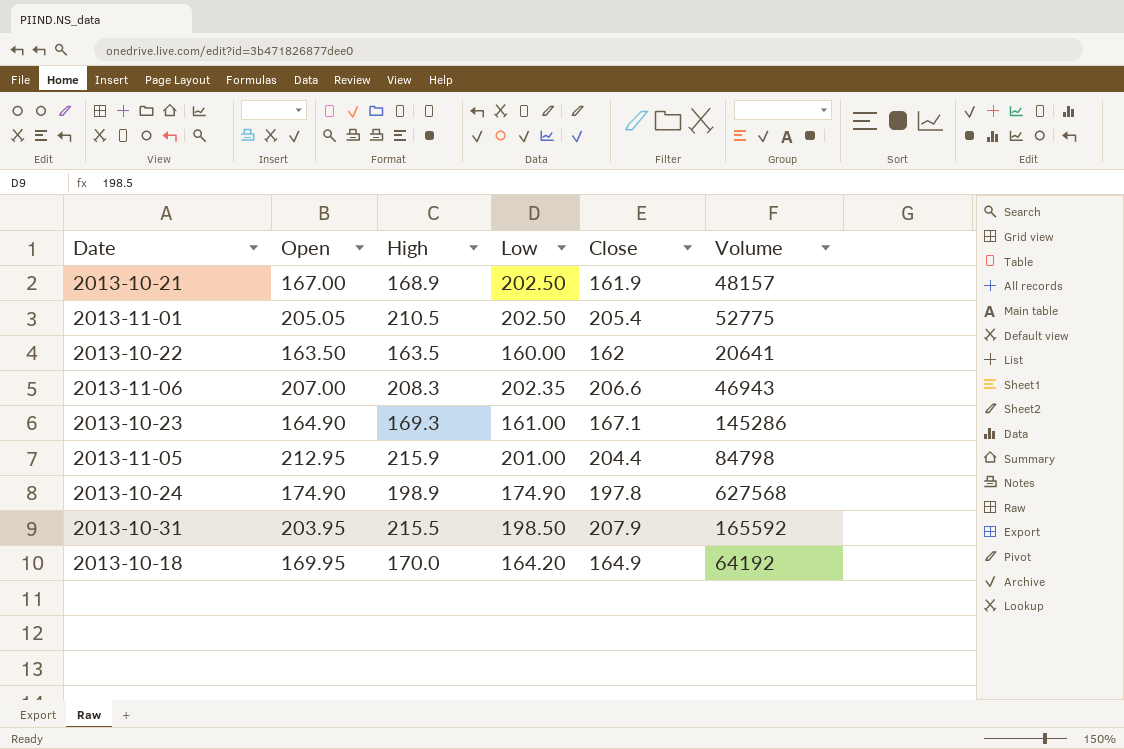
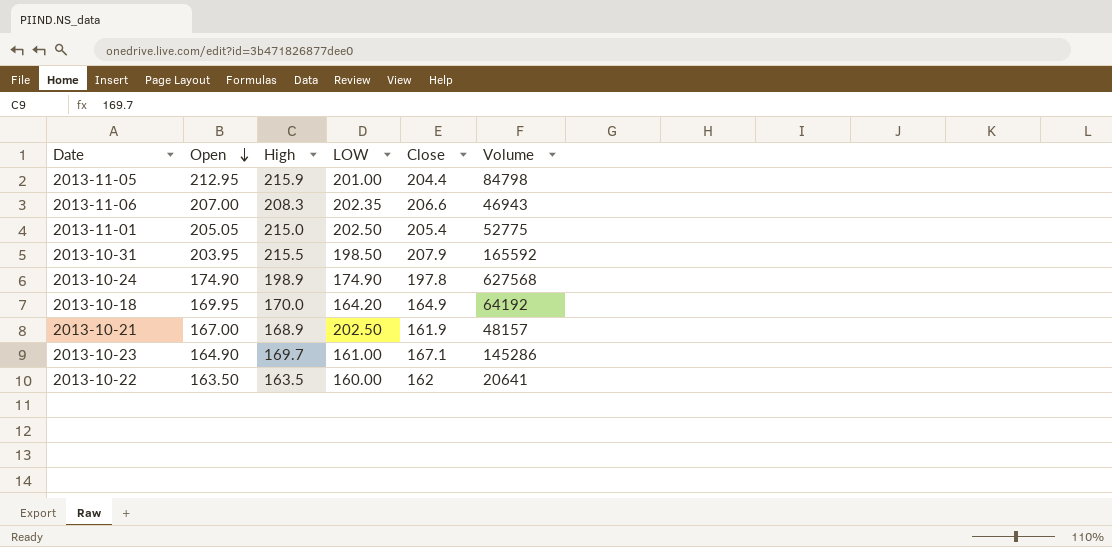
row order: none -> Open descending
column name: Low -> LOW
2013-11-01 | High: 210.5 -> 215.0
2013-10-23 | High: 169.3 -> 169.7

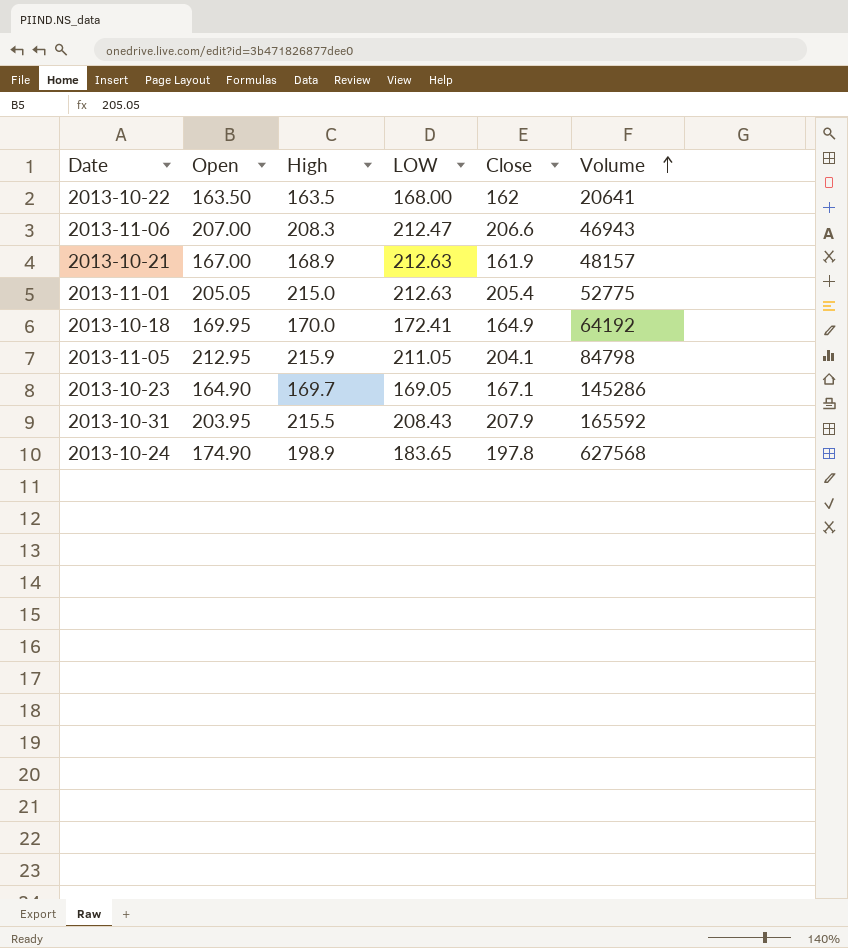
row order: Open descending -> Volume ascending
2013-10-22 | LOW: 160.00 -> 168.00
2013-11-06 | LOW: 202.35 -> 212.47
2013-10-21 | LOW: 202.50 -> 212.63
2013-11-01 | LOW: 202.50 -> 212.63
2013-10-18 | LOW: 164.20 -> 172.41
2013-11-05 | LOW: 201.00 -> 211.05
2013-11-05 | Close: 204.4 -> 204.1
2013-10-23 | LOW: 161.00 -> 169.05
2013-10-31 | LOW: 198.50 -> 208.43
2013-10-24 | LOW: 174.90 -> 183.65

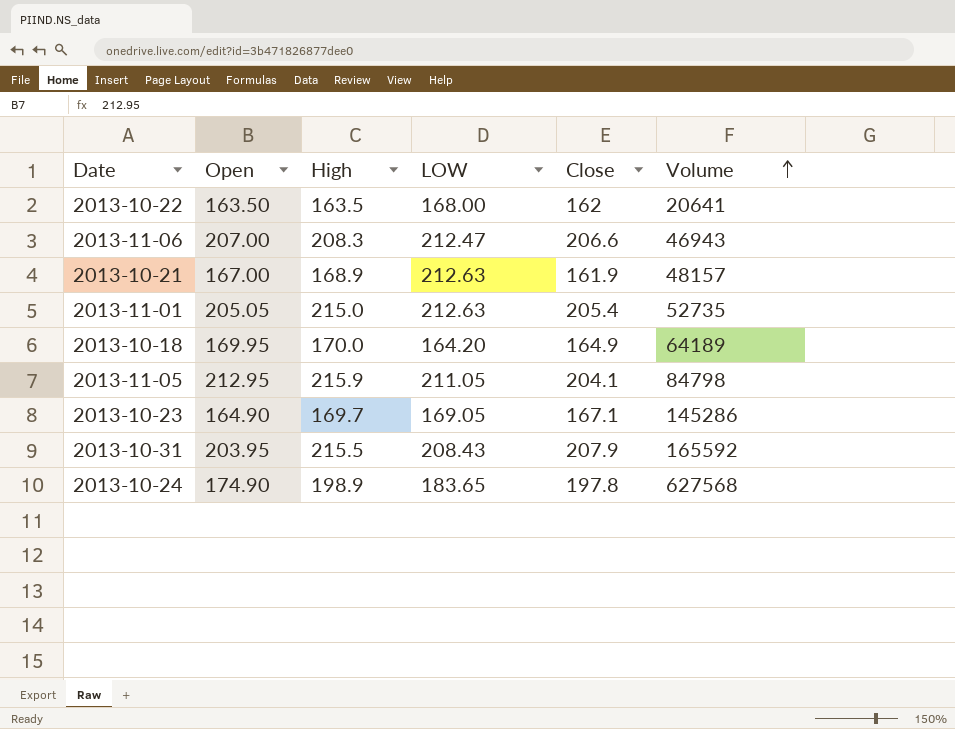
2013-11-01 | Volume: 52775 -> 52735
2013-10-18 | LOW: 172.41 -> 164.20
2013-10-18 | Volume: 64192 -> 64189

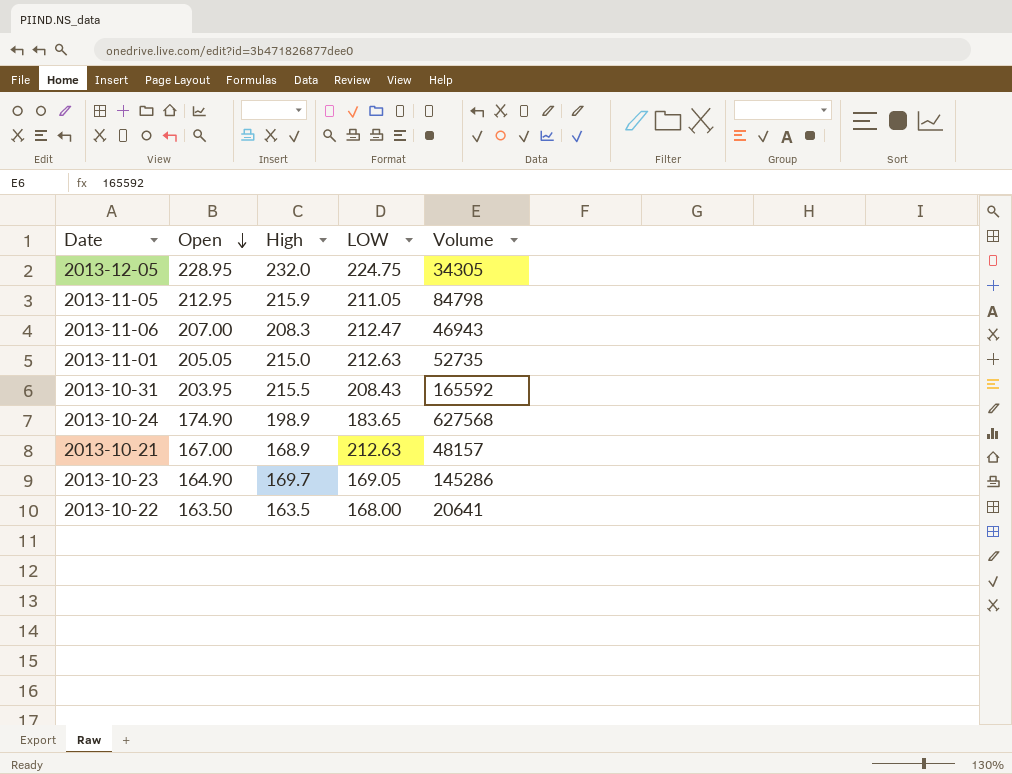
row order: Volume ascending -> Open descending
column Close | position: 5 -> none
row 2013-10-18: 169.95 | 170.0 | 164.20 | 164.9 | 64189 -> none
row 2013-12-05: none -> 228.95 | 232.0 | 224.75 | 34305

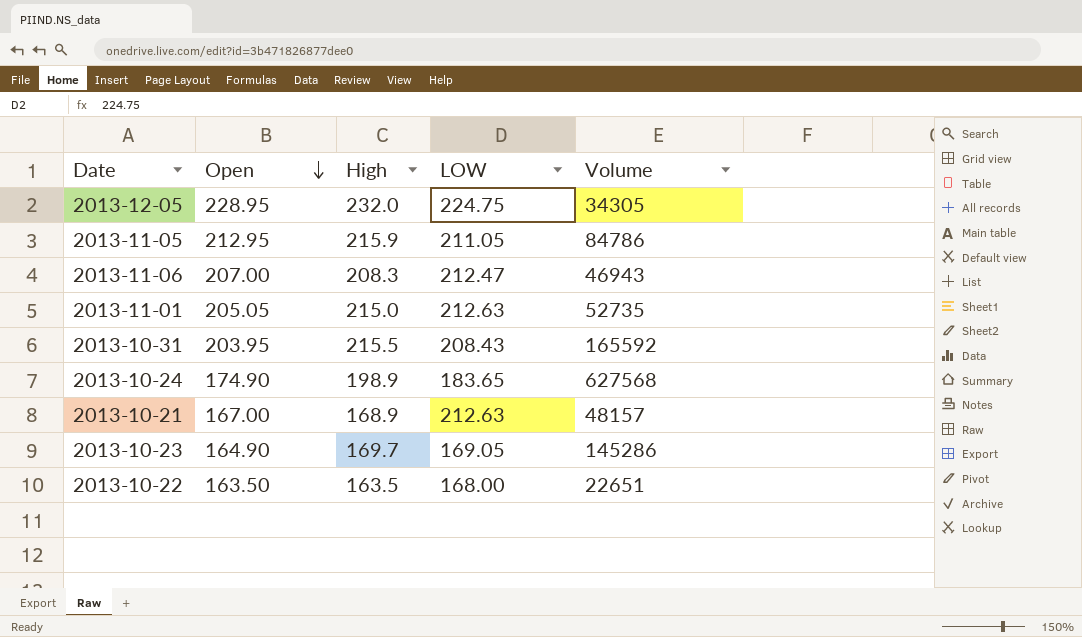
2013-11-05 | Volume: 84798 -> 84786
2013-10-22 | Volume: 20641 -> 22651

